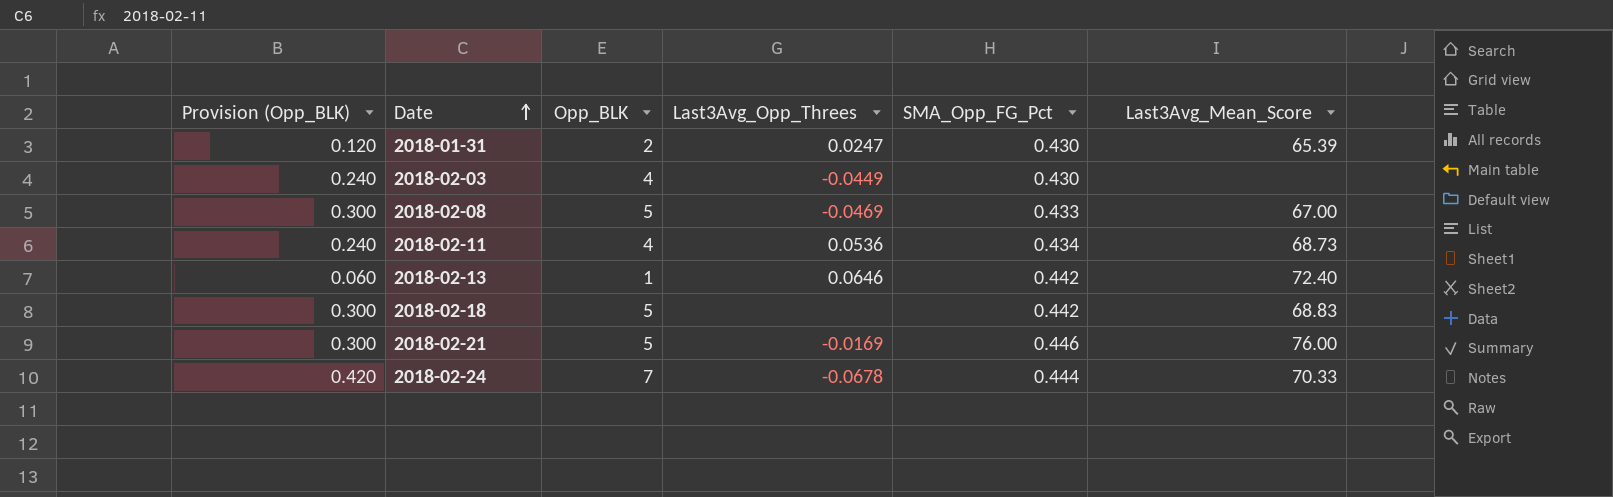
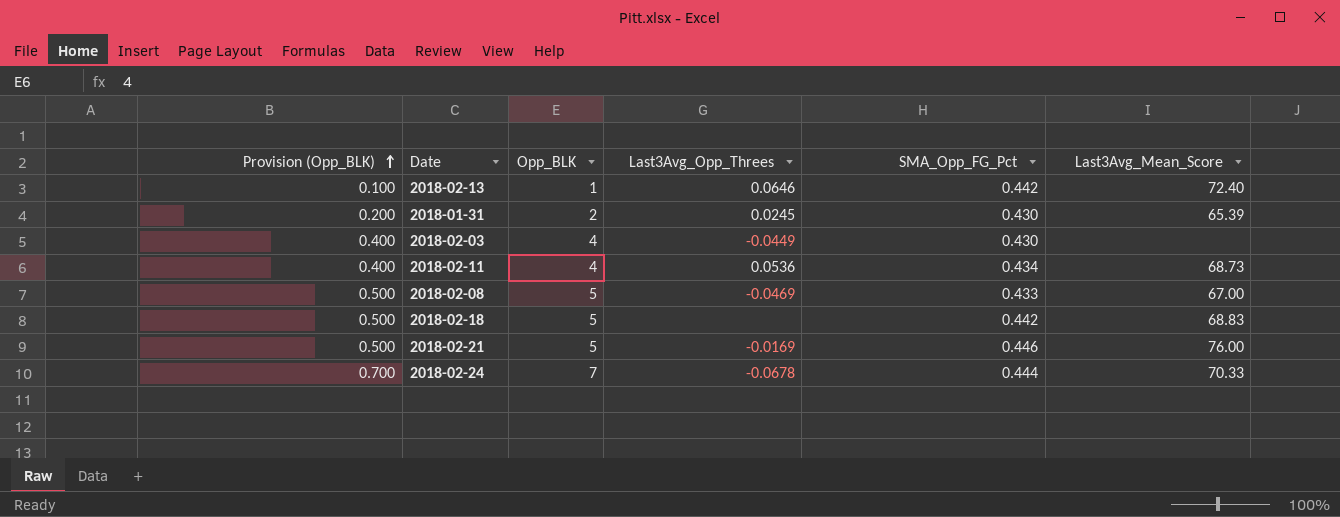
row order: Date ascending -> Provision (Opp_BLK) ascending
column Provision (Opp_BLK) | formula: [Opp_BLK] * 0.06 -> [Opp_BLK] * 0.1
2018-01-31 | Last3Avg_Opp_Threes: 0.0247 -> 0.0245

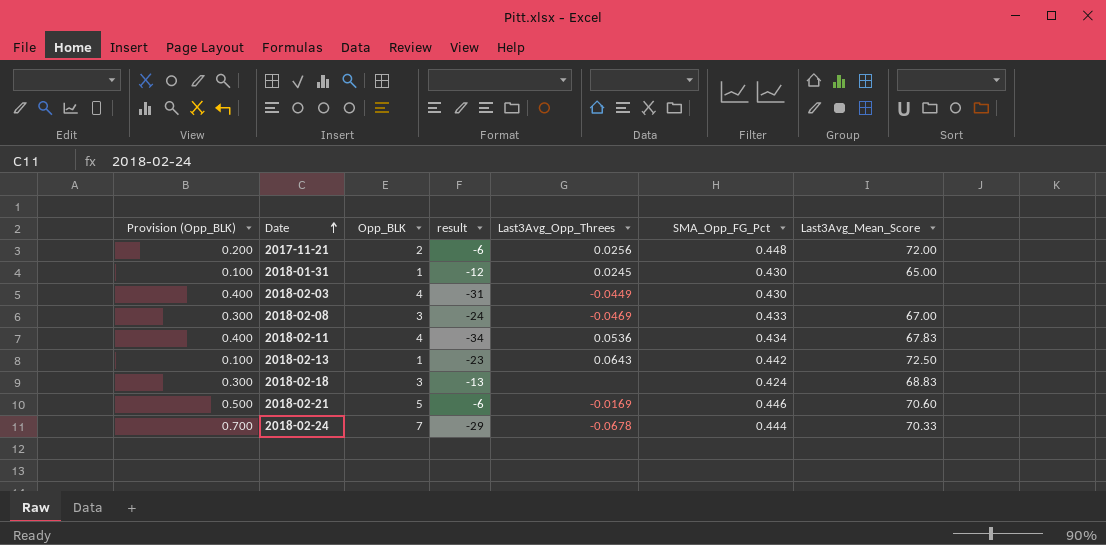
row order: Provision (Opp_BLK) ascending -> Date ascending
column result | position: none -> 4
row 2017-11-21: none -> 0.200 | 2 | -6 | 0.0256 | 0.448 | 72.00
2018-01-31 | Provision (Opp_BLK): 0.200 -> 0.100
2018-01-31 | Opp_BLK: 2 -> 1
2018-01-31 | Last3Avg_Mean_Score: 65.39 -> 65.00
2018-02-08 | Provision (Opp_BLK): 0.500 -> 0.300
2018-02-08 | Opp_BLK: 5 -> 3
2018-02-11 | Last3Avg_Mean_Score: 68.73 -> 67.83
2018-02-13 | Last3Avg_Opp_Threes: 0.0646 -> 0.0643
2018-02-13 | Last3Avg_Mean_Score: 72.40 -> 72.50
2018-02-18 | Provision (Opp_BLK): 0.500 -> 0.300
2018-02-18 | Opp_BLK: 5 -> 3
2018-02-18 | SMA_Opp_FG_Pct: 0.442 -> 0.424
2018-02-21 | Last3Avg_Mean_Score: 76.00 -> 70.60

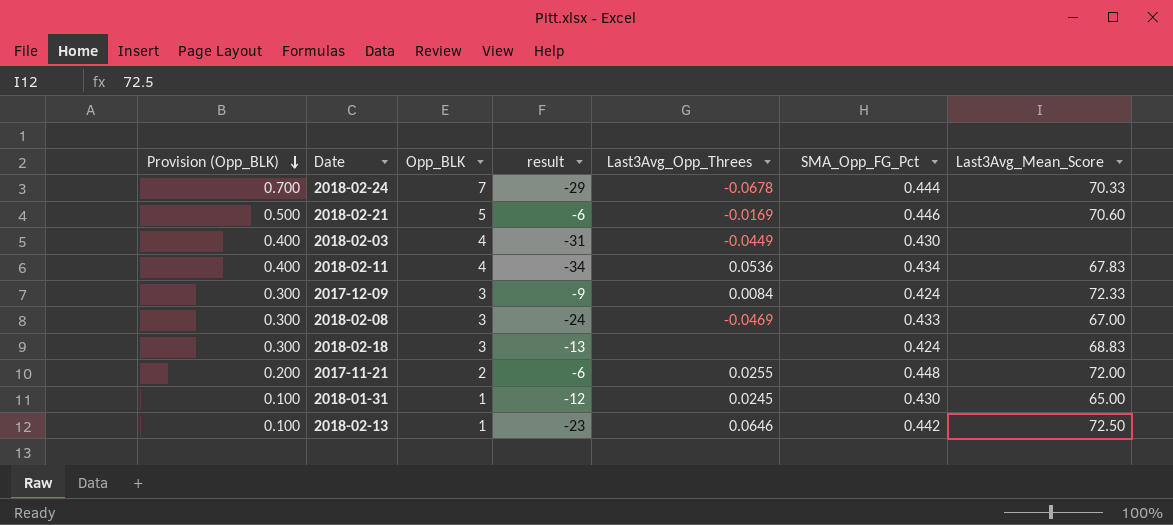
row order: Date ascending -> Provision (Opp_BLK) descending
row 2017-12-09: none -> 0.300 | 3 | -9 | 0.0084 | 0.424 | 72.33
2017-11-21 | Last3Avg_Opp_Threes: 0.0256 -> 0.0255
2018-02-13 | Last3Avg_Opp_Threes: 0.0643 -> 0.0646

